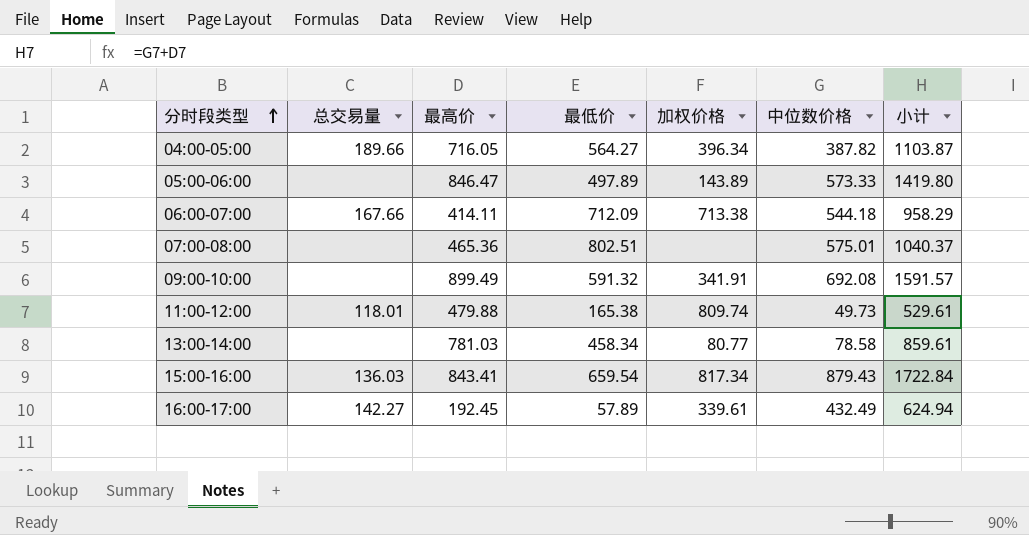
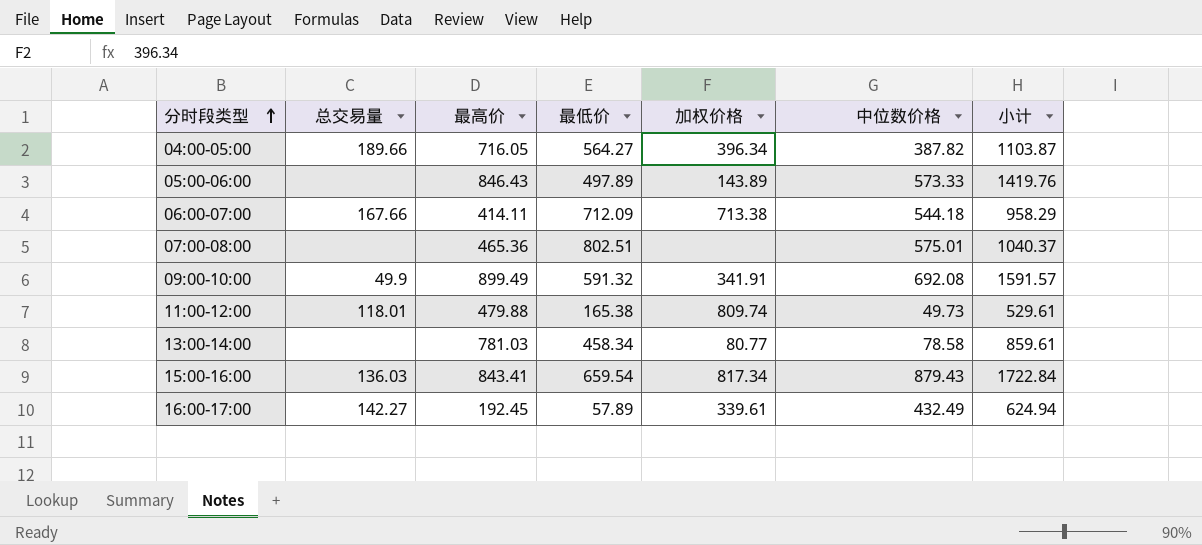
05:00-06:00 | 最高价: 846.47 -> 846.43
05:00-06:00 | 小计: 1419.80 -> 1419.76
09:00-10:00 | 总交易量: none -> 49.9

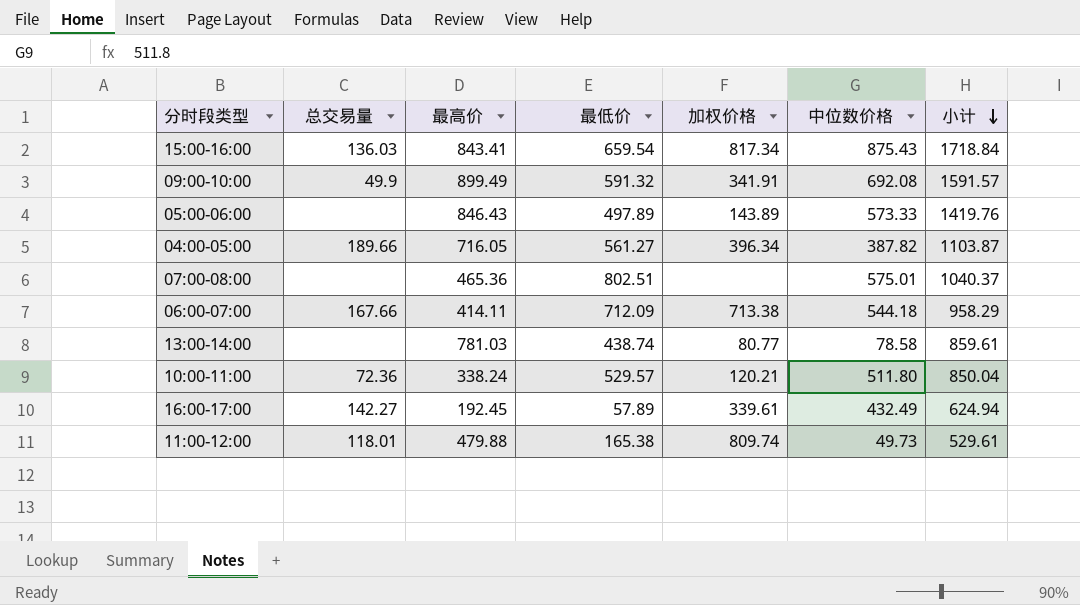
row order: 分时段类型 ascending -> 小计 descending
15:00-16:00 | 中位数价格: 879.43 -> 875.43
15:00-16:00 | 小计: 1722.84 -> 1718.84
04:00-05:00 | 最低价: 564.27 -> 561.27
13:00-14:00 | 最低价: 458.34 -> 438.74
row 10:00-11:00: none -> 72.36 | 338.24 | 529.57 | 120.21 | 511.80 | 850.04

